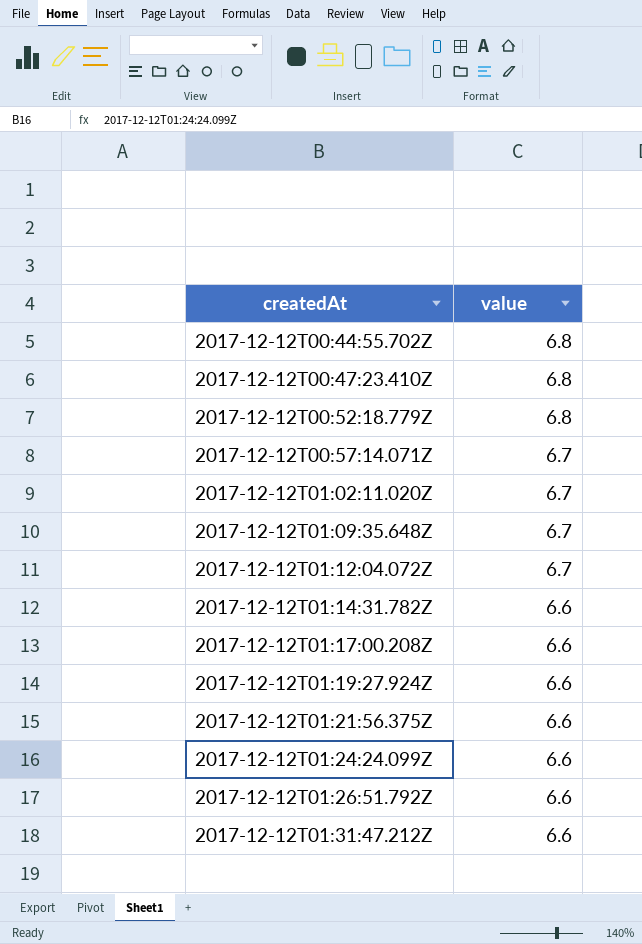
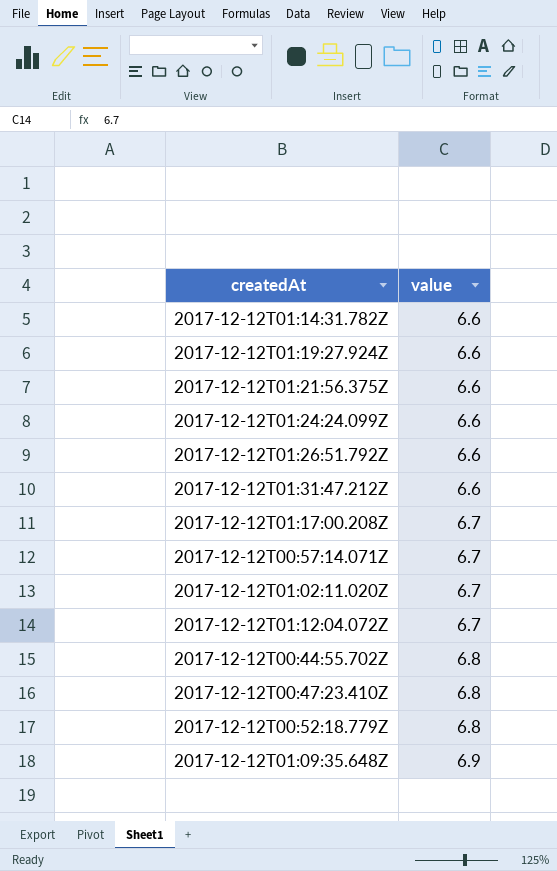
row order: createdAt ascending -> value ascending
2017-12-12T01:17:00.208Z | value: 6.6 -> 6.7
2017-12-12T01:09:35.648Z | value: 6.7 -> 6.9

